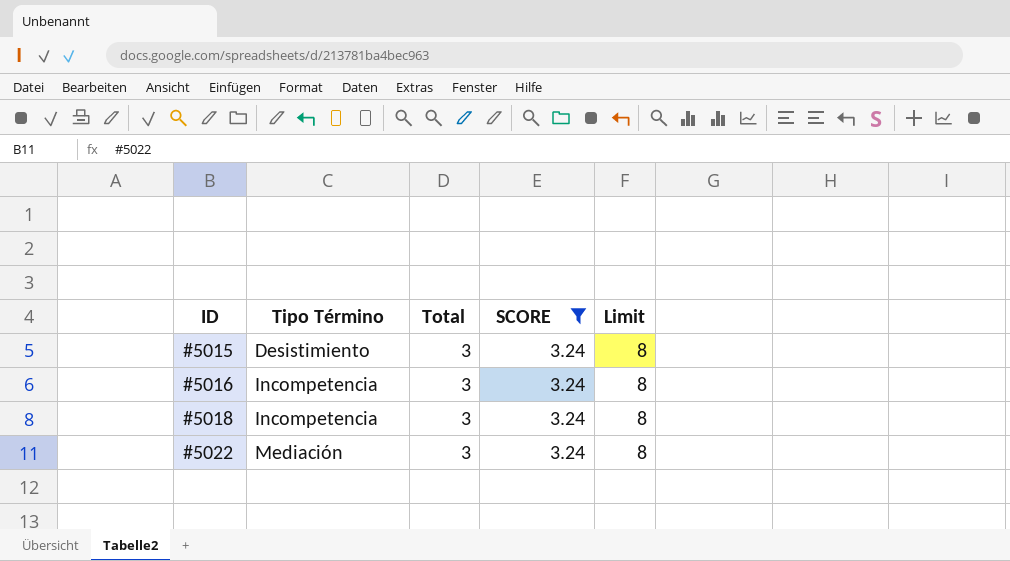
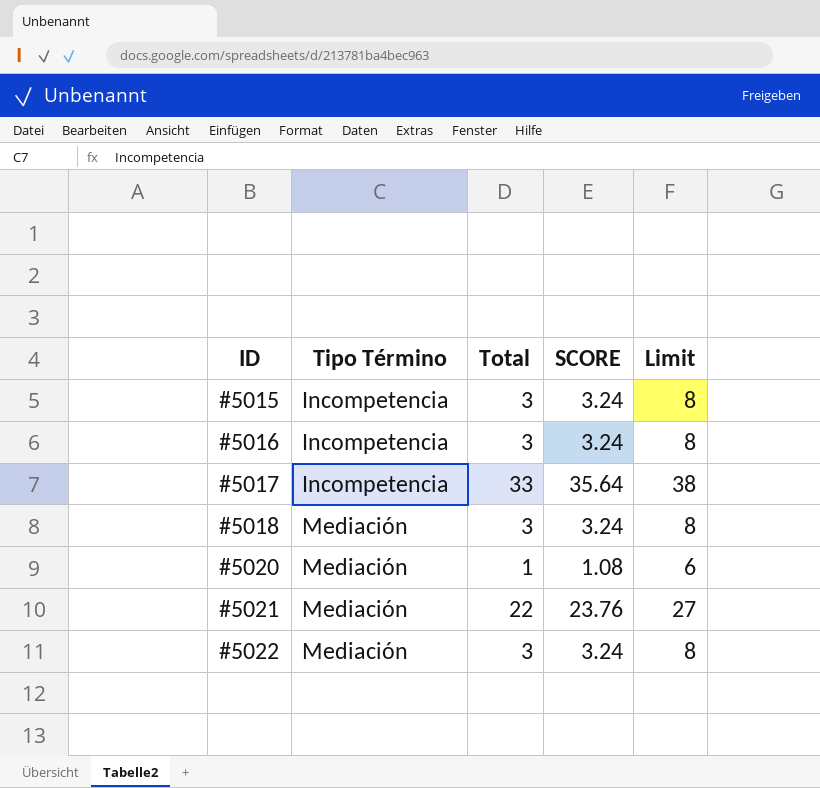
filter: SCORE = 3.24 -> none
#5015 | Tipo Término: Desistimiento -> Incompetencia
#5018 | Tipo Término: Incompetencia -> Mediación

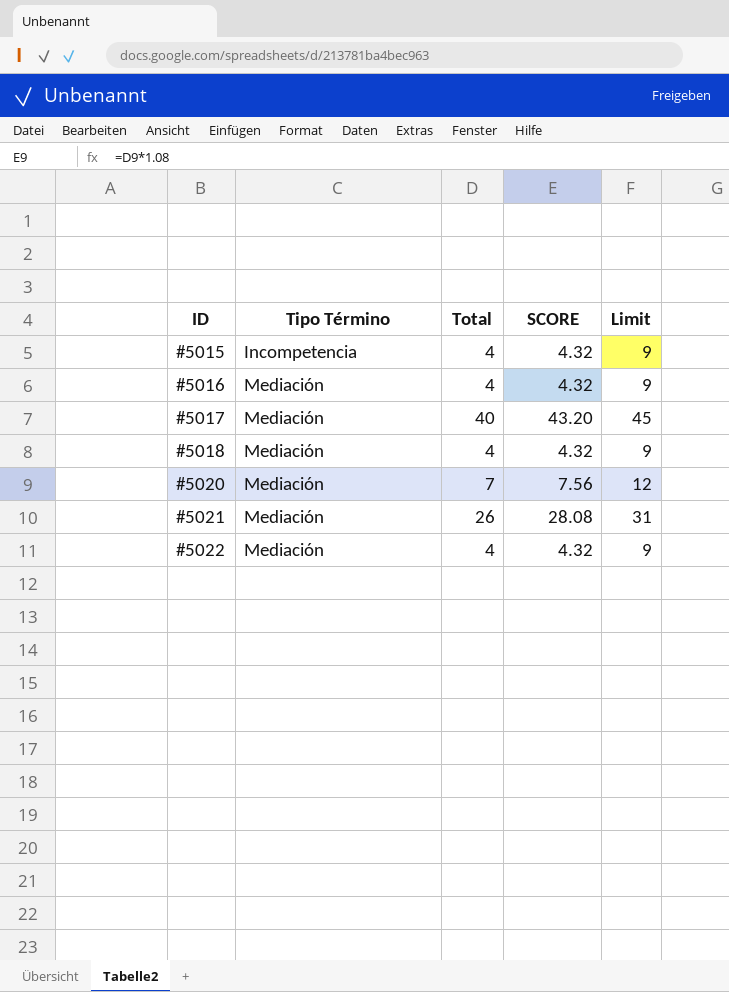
#5015 | Total: 3 -> 4
#5015 | SCORE: 3.24 -> 4.32
#5015 | Limit: 8 -> 9
#5016 | Tipo Término: Incompetencia -> Mediación
#5016 | Total: 3 -> 4
#5016 | SCORE: 3.24 -> 4.32
#5016 | Limit: 8 -> 9
#5017 | Tipo Término: Incompetencia -> Mediación
#5017 | Total: 33 -> 40
#5017 | SCORE: 35.64 -> 43.20
#5017 | Limit: 38 -> 45
#5018 | Total: 3 -> 4
#5018 | SCORE: 3.24 -> 4.32
#5018 | Limit: 8 -> 9
#5020 | Total: 1 -> 7
#5020 | SCORE: 1.08 -> 7.56
#5020 | Limit: 6 -> 12
#5021 | Total: 22 -> 26
#5021 | SCORE: 23.76 -> 28.08
#5021 | Limit: 27 -> 31
#5022 | Total: 3 -> 4
#5022 | SCORE: 3.24 -> 4.32
#5022 | Limit: 8 -> 9

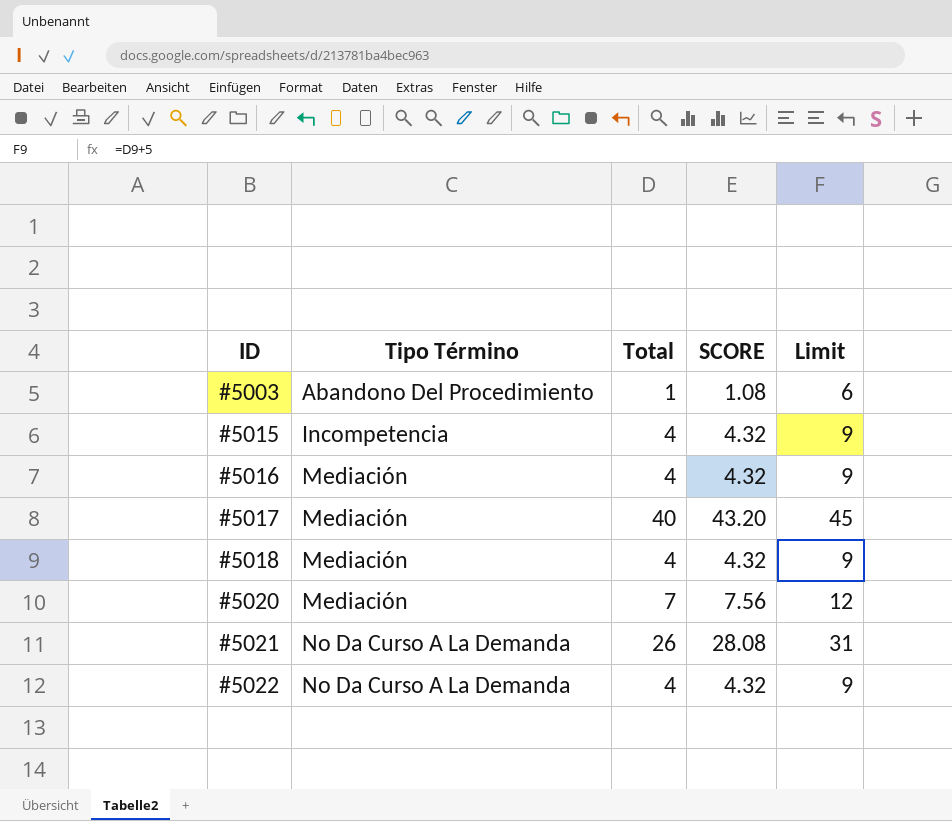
row #5003: none -> Abandono Del Procedimiento | 1 | 1.08 | 6
#5021 | Tipo Término: Mediación -> No Da Curso A La Demanda
#5022 | Tipo Término: Mediación -> No Da Curso A La Demanda

